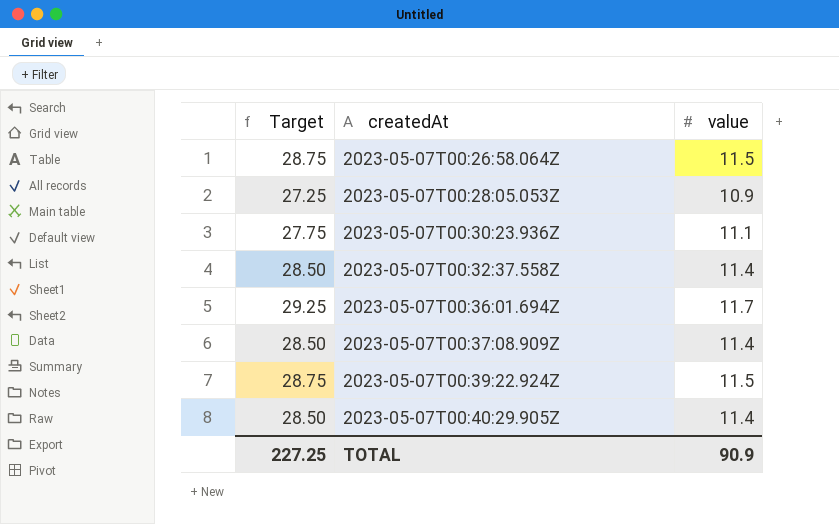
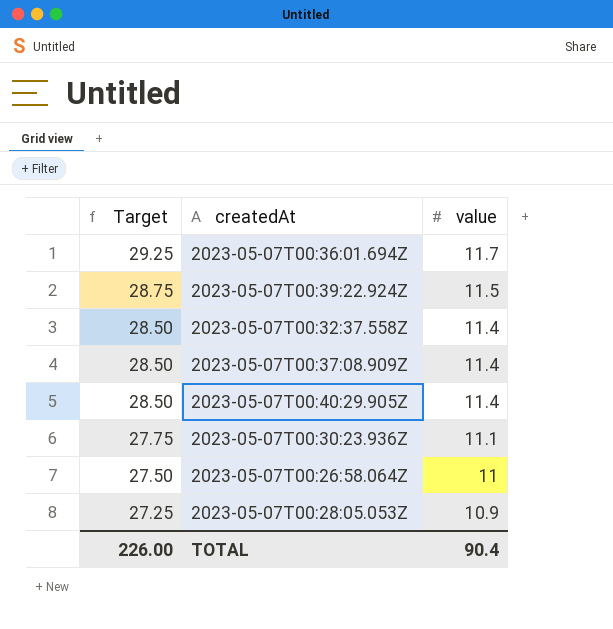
row order: createdAt ascending -> Target descending
2023-05-07T00:26:58.064Z | Target: 28.75 -> 27.50
2023-05-07T00:26:58.064Z | value: 11.5 -> 11
TOTAL | Target: 227.25 -> 226.00
TOTAL | value: 90.9 -> 90.4

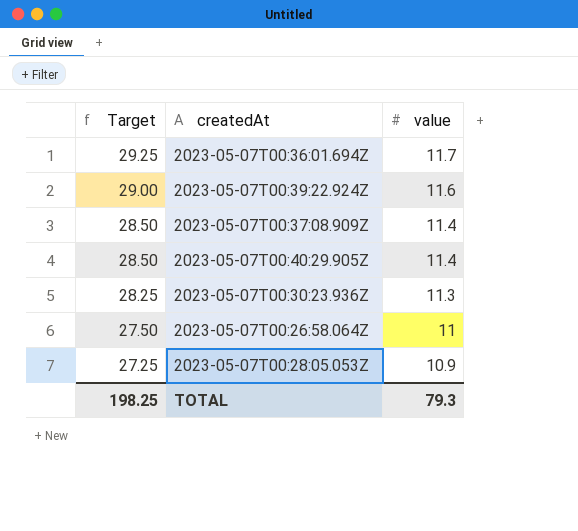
row 2023-05-07T00:32:37.558Z: 28.50 | 11.4 -> none
2023-05-07T00:39:22.924Z | Target: 28.75 -> 29.00
2023-05-07T00:39:22.924Z | value: 11.5 -> 11.6
2023-05-07T00:30:23.936Z | Target: 27.75 -> 28.25
2023-05-07T00:30:23.936Z | value: 11.1 -> 11.3
TOTAL | Target: 226.00 -> 198.25
TOTAL | value: 90.4 -> 79.3

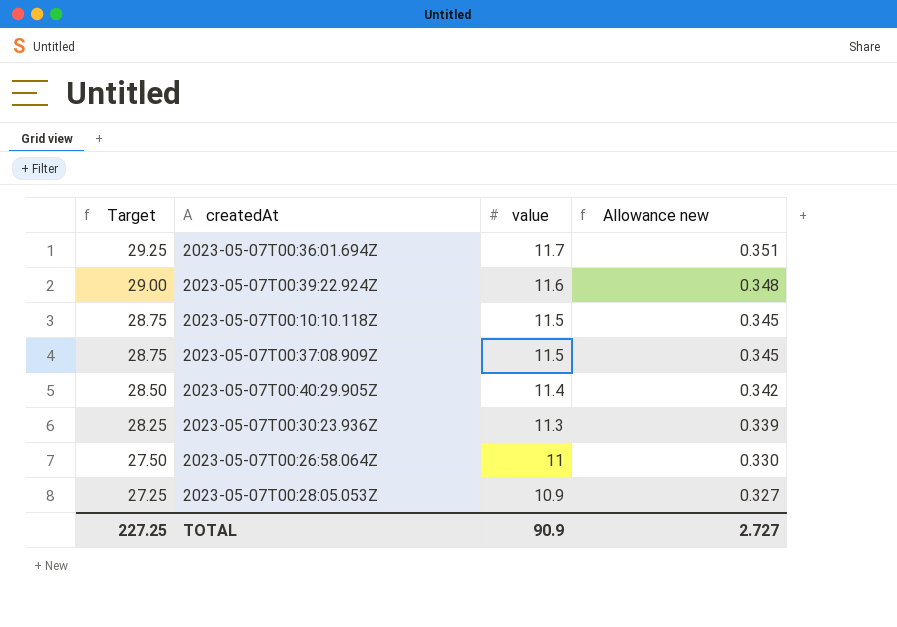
column Allowance new | formula: none -> [value] * 0.03
row 2023-05-07T00:10:10.118Z: none -> 28.75 | 11.5 | 0.345
2023-05-07T00:37:08.909Z | Target: 28.50 -> 28.75
2023-05-07T00:37:08.909Z | value: 11.4 -> 11.5
TOTAL | Target: 198.25 -> 227.25
TOTAL | value: 79.3 -> 90.9

